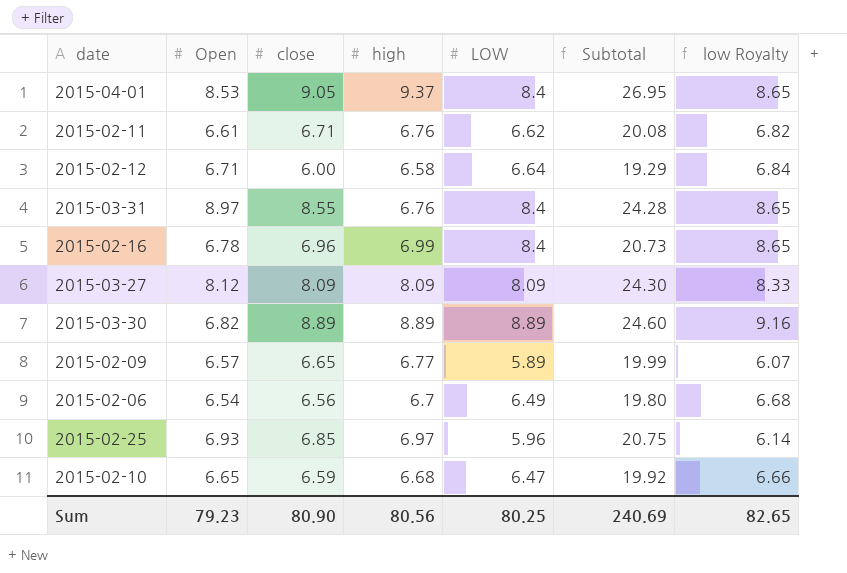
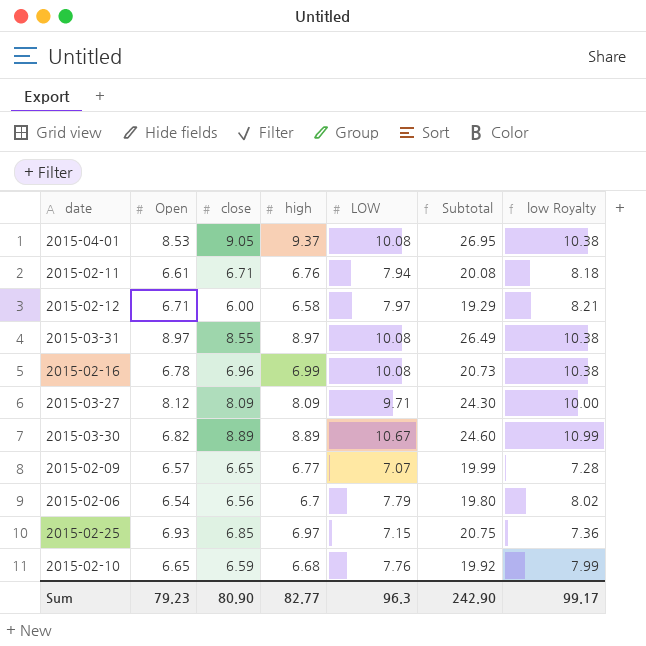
2015-04-01 | LOW: 8.4 -> 10.08
2015-04-01 | low Royalty: 8.65 -> 10.38
2015-02-11 | LOW: 6.62 -> 7.94
2015-02-11 | low Royalty: 6.82 -> 8.18
2015-02-12 | LOW: 6.64 -> 7.97
2015-02-12 | low Royalty: 6.84 -> 8.21
2015-03-31 | high: 6.76 -> 8.97
2015-03-31 | LOW: 8.4 -> 10.08
2015-03-31 | Subtotal: 24.28 -> 26.49
2015-03-31 | low Royalty: 8.65 -> 10.38
2015-02-16 | LOW: 8.4 -> 10.08
2015-02-16 | low Royalty: 8.65 -> 10.38
2015-03-27 | LOW: 8.09 -> 9.71
2015-03-27 | low Royalty: 8.33 -> 10.00
2015-03-30 | LOW: 8.89 -> 10.67
2015-03-30 | low Royalty: 9.16 -> 10.99
2015-02-09 | LOW: 5.89 -> 7.07
2015-02-09 | low Royalty: 6.07 -> 7.28
2015-02-06 | LOW: 6.49 -> 7.79
2015-02-06 | low Royalty: 6.68 -> 8.02
2015-02-25 | LOW: 5.96 -> 7.15
2015-02-25 | low Royalty: 6.14 -> 7.36
2015-02-10 | LOW: 6.47 -> 7.76
2015-02-10 | low Royalty: 6.66 -> 7.99
Sum | high: 80.56 -> 82.77
Sum | LOW: 80.25 -> 96.3
Sum | Subtotal: 240.69 -> 242.90
Sum | low Royalty: 82.65 -> 99.17

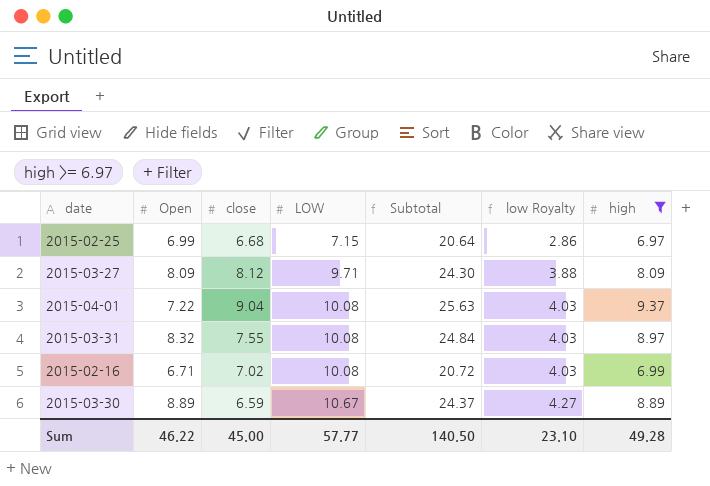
filter: none -> high >= 6.97
row order: none -> LOW ascending
column low Royalty | formula: [LOW] * 1.03 -> [LOW] * 0.4
column high | position: 4 -> 7
2015-02-25 | Open: 6.93 -> 6.99
2015-02-25 | close: 6.85 -> 6.68
2015-02-25 | Subtotal: 20.75 -> 20.64
2015-03-27 | Open: 8.12 -> 8.09
2015-03-27 | close: 8.09 -> 8.12
2015-04-01 | Open: 8.53 -> 7.22
2015-04-01 | close: 9.05 -> 9.04
2015-04-01 | Subtotal: 26.95 -> 25.63
2015-03-31 | Open: 8.97 -> 8.32
2015-03-31 | close: 8.55 -> 7.55
2015-03-31 | Subtotal: 26.49 -> 24.84
2015-02-16 | Open: 6.78 -> 6.71
2015-02-16 | close: 6.96 -> 7.02
2015-02-16 | Subtotal: 20.73 -> 20.72
2015-03-30 | Open: 6.82 -> 8.89
2015-03-30 | close: 8.89 -> 6.59
2015-03-30 | Subtotal: 24.60 -> 24.37
Sum | Open: 79.23 -> 46.22
Sum | close: 80.90 -> 45.00
Sum | LOW: 96.3 -> 57.77
Sum | Subtotal: 242.90 -> 140.50
Sum | low Royalty: 99.17 -> 23.10
Sum | high: 82.77 -> 49.28

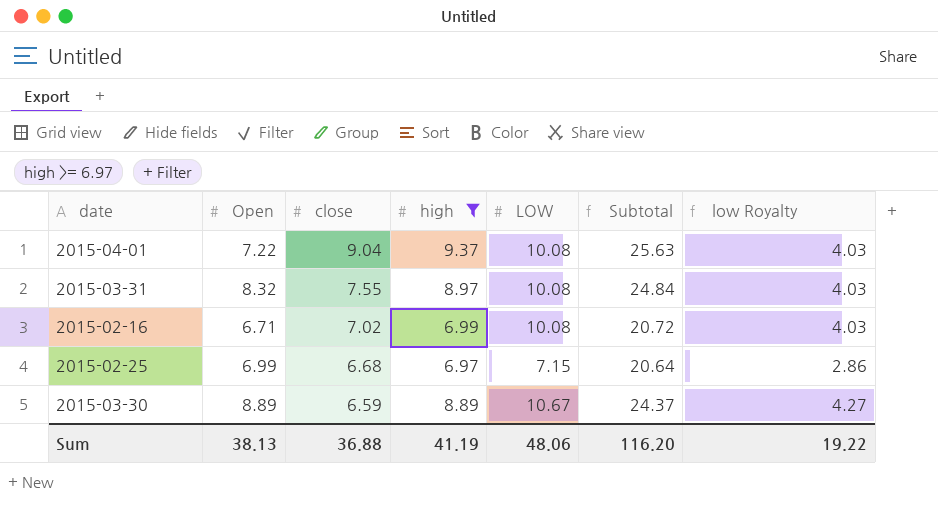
row order: LOW ascending -> close descending
column high | position: 7 -> 4
row 2015-03-27: 8.09 | 8.12 | 9.71 | 24.30 | 3.88 | 8.09 -> none
Sum | Open: 46.22 -> 38.13
Sum | close: 45.00 -> 36.88
Sum | high: 49.28 -> 41.19
Sum | LOW: 57.77 -> 48.06
Sum | Subtotal: 140.50 -> 116.20
Sum | low Royalty: 23.10 -> 19.22

